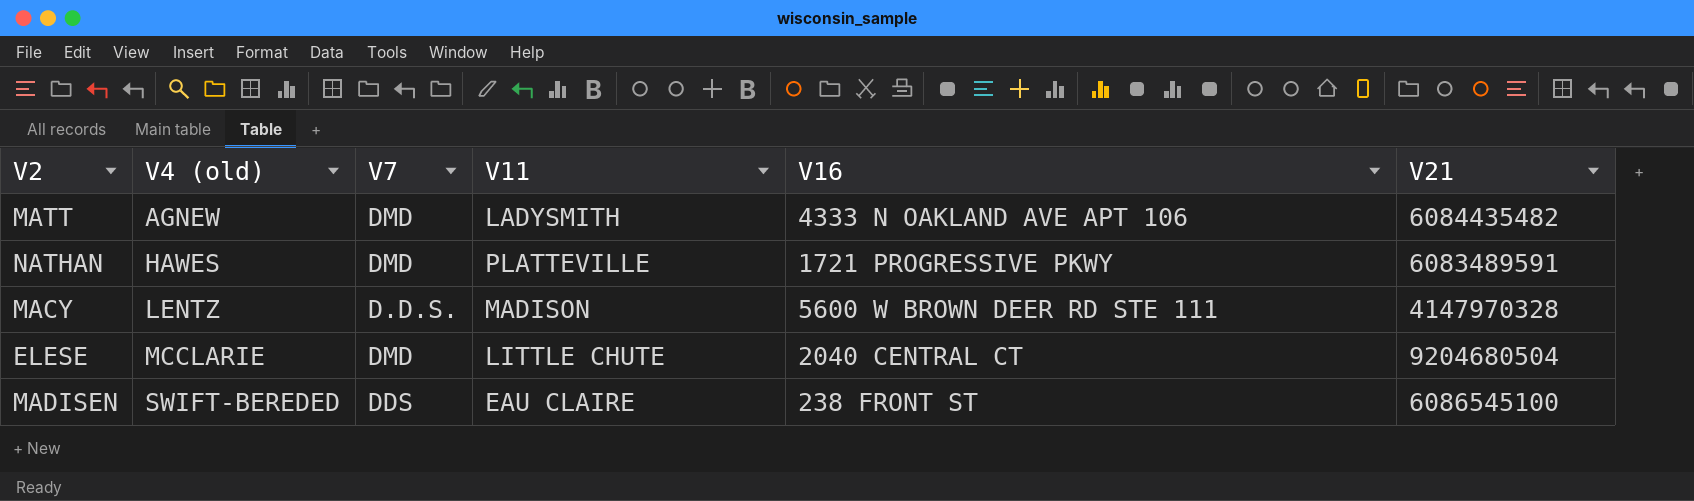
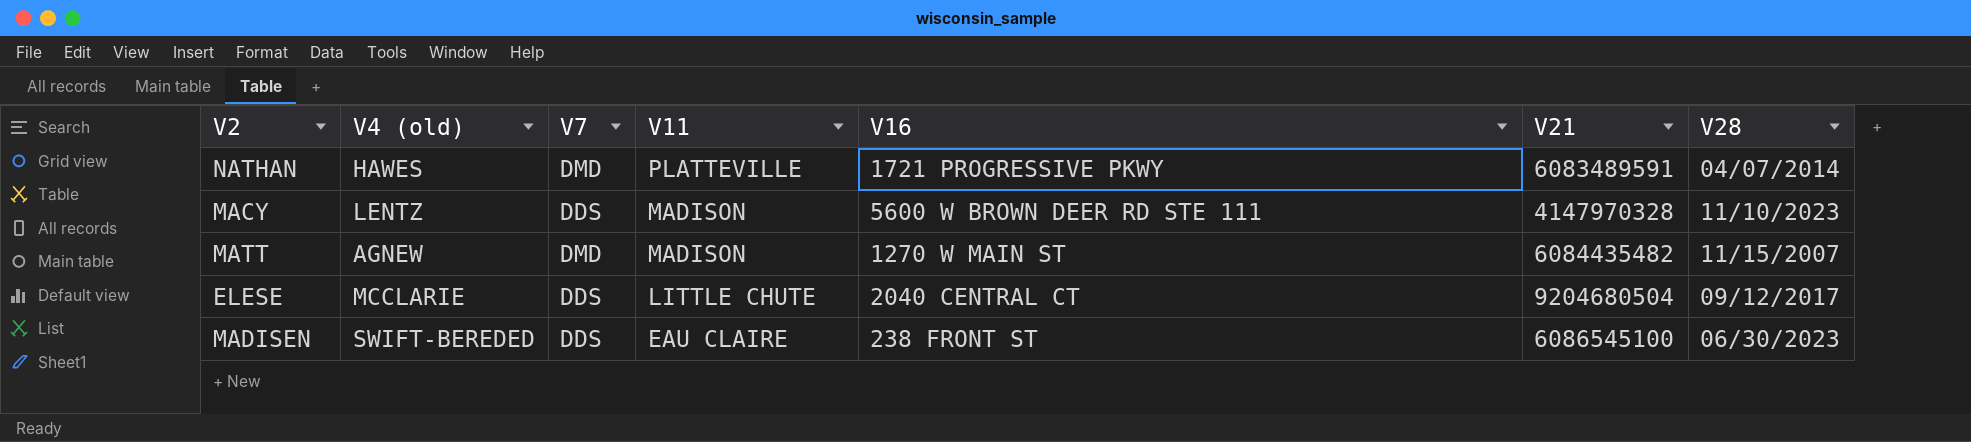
row order: V4 (old) ascending -> V11 descending
column V28 | position: none -> 7
MACY | V7: D.D.S. -> DDS
MATT | V11: LADYSMITH -> MADISON
MATT | V16: 4333 N OAKLAND AVE APT 106 -> 1270 W MAIN ST
ELESE | V7: DMD -> DDS

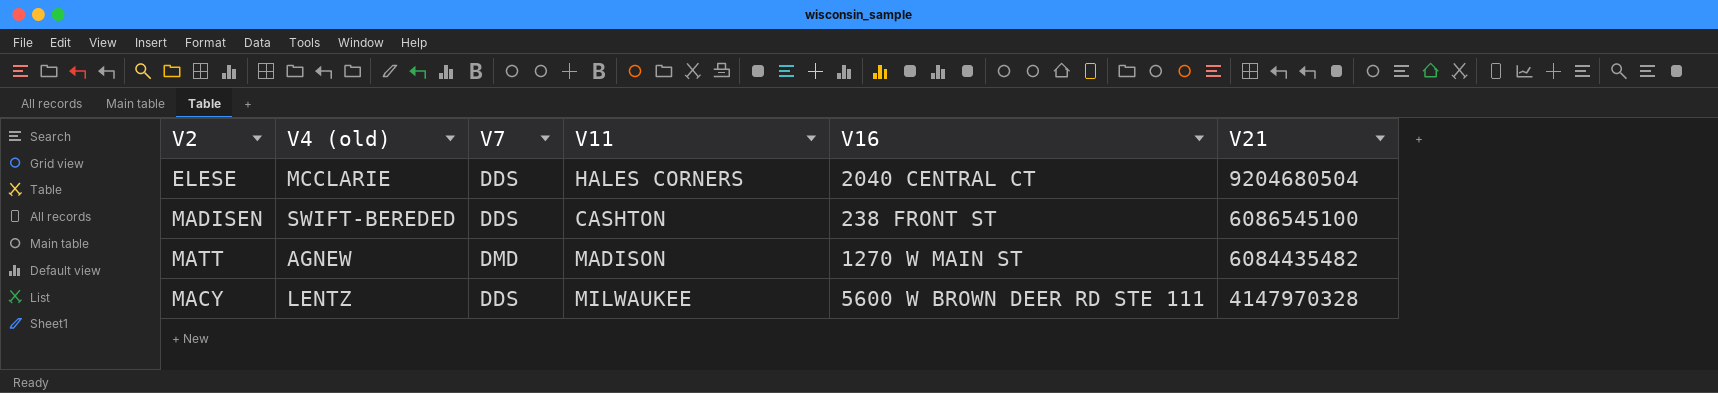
row order: V11 descending -> V21 descending
column V28 | position: 7 -> none
row NATHAN: HAWES | DMD | PLATTEVILLE | 1721 PROGRESSIVE PKWY | 6083489591 | 04/07/2014 -> none
ELESE | V11: LITTLE CHUTE -> HALES CORNERS
MADISEN | V11: EAU CLAIRE -> CASHTON
MACY | V11: MADISON -> MILWAUKEE

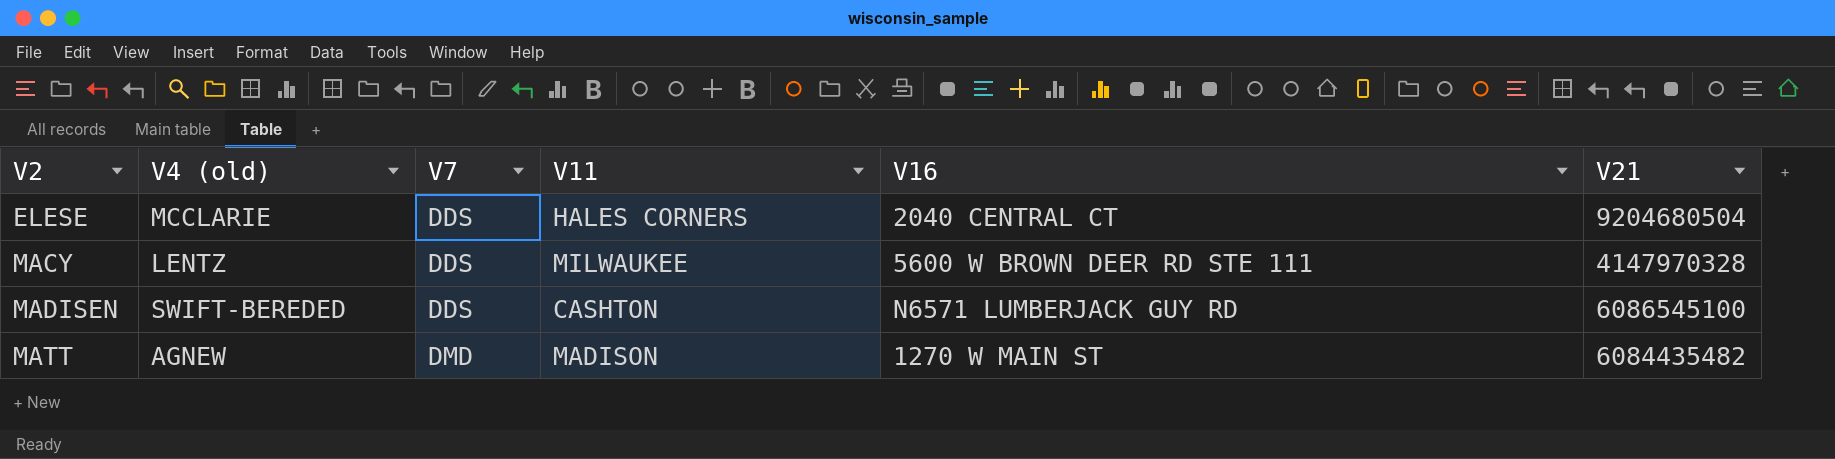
row order: V21 descending -> V2 ascending
MADISEN | V16: 238 FRONT ST -> N6571 LUMBERJACK GUY RD

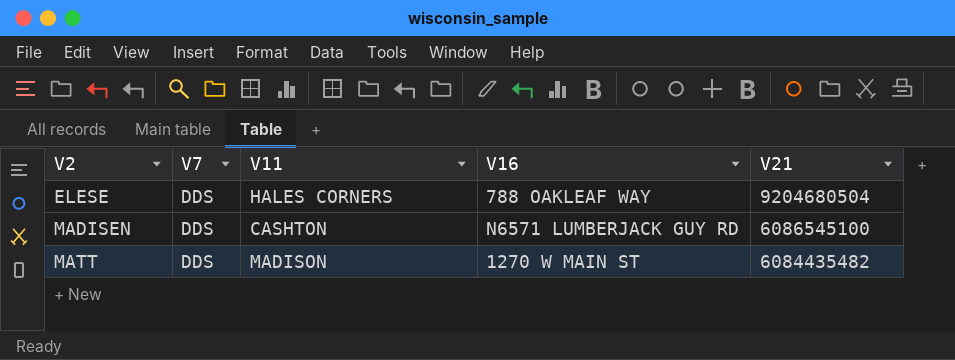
column V4 (old) | position: 2 -> none
row MACY: LENTZ | DDS | MILWAUKEE | 5600 W BROWN DEER RD STE 111 | 4147970328 -> none
ELESE | V16: 2040 CENTRAL CT -> 788 OAKLEAF WAY
MATT | V7: DMD -> DDS

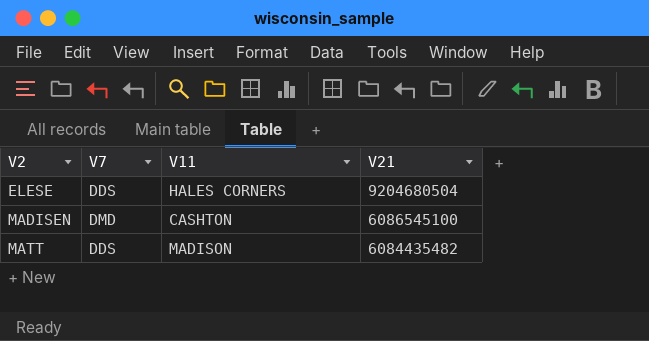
column V16 | position: 4 -> none
MADISEN | V7: DDS -> DMD

